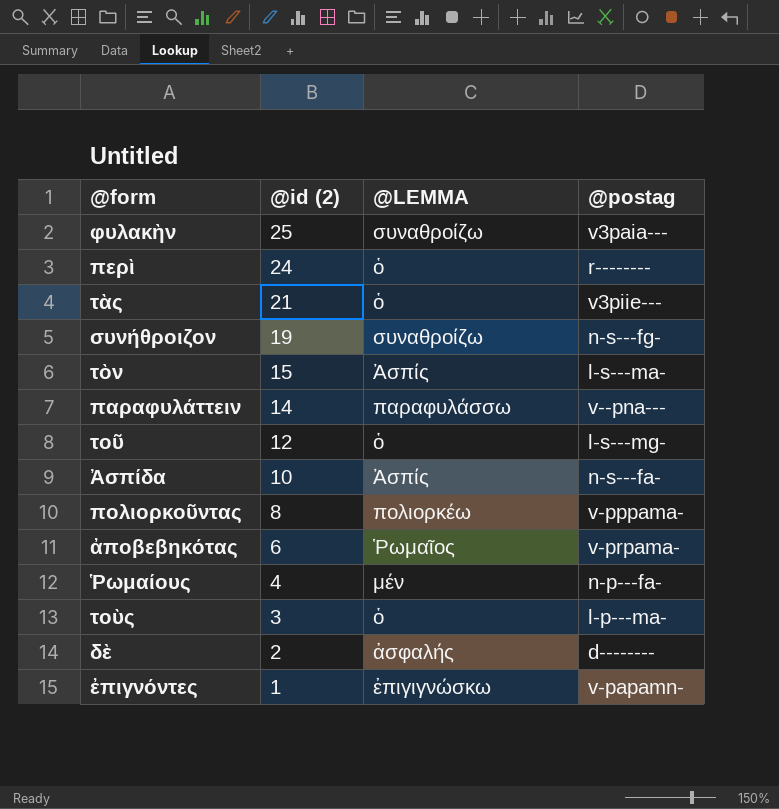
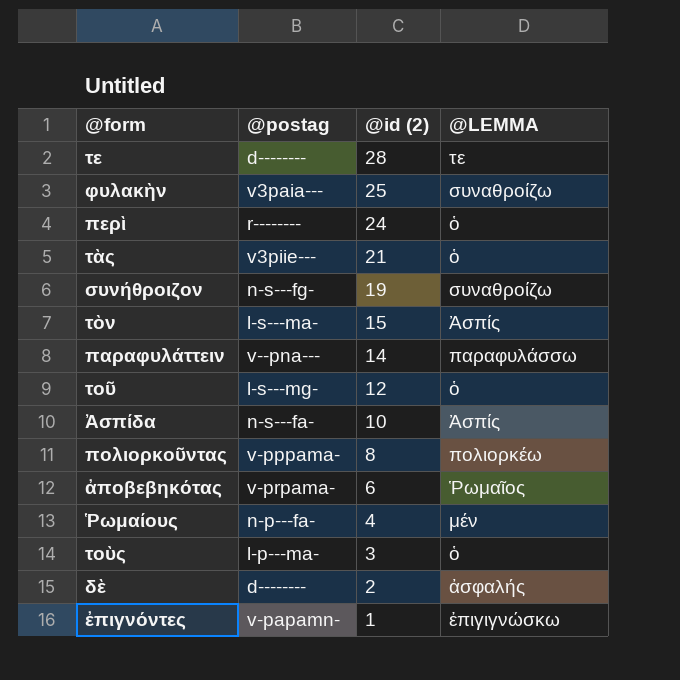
column @postag | position: 4 -> 2
row τε: none -> d-------- | 28 | τε

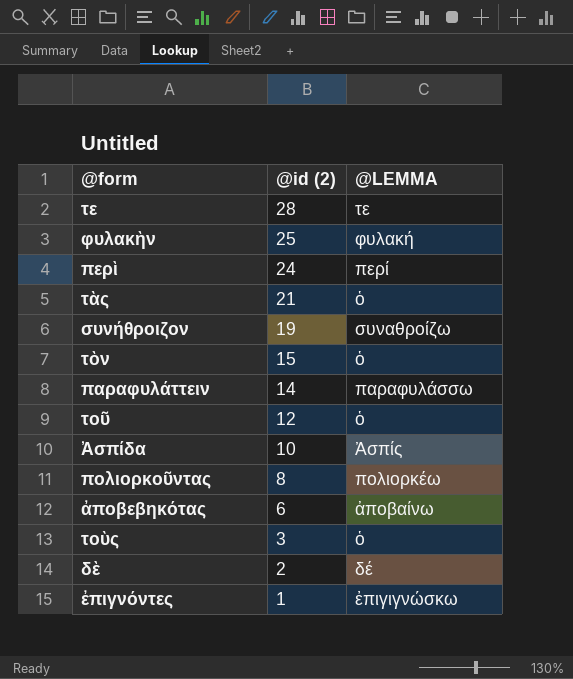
column @postag | position: 2 -> none
row Ῥωμαίους: n-p---fa- | 4 | μέν -> none
φυλακὴν | @LEMMA: συναθροίζω -> φυλακή
περὶ | @LEMMA: ὁ -> περί
τὸν | @LEMMA: Ἀσπίς -> ὁ
ἀποβεβηκότας | @LEMMA: Ῥωμαῖος -> ἀποβαίνω
δὲ | @LEMMA: ἀσφαλής -> δέ

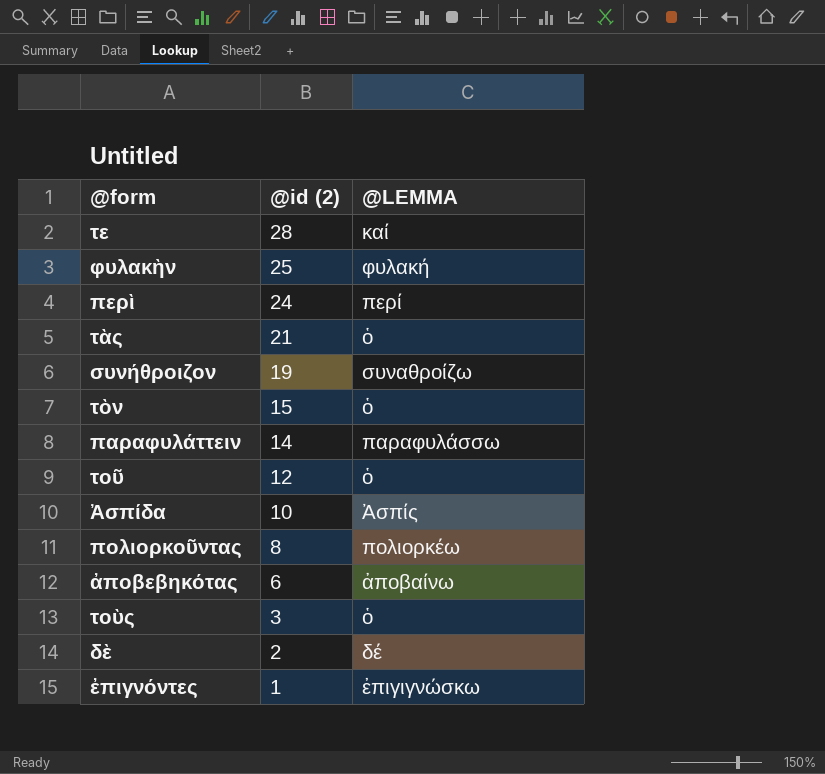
τε | @LEMMA: τε -> καί

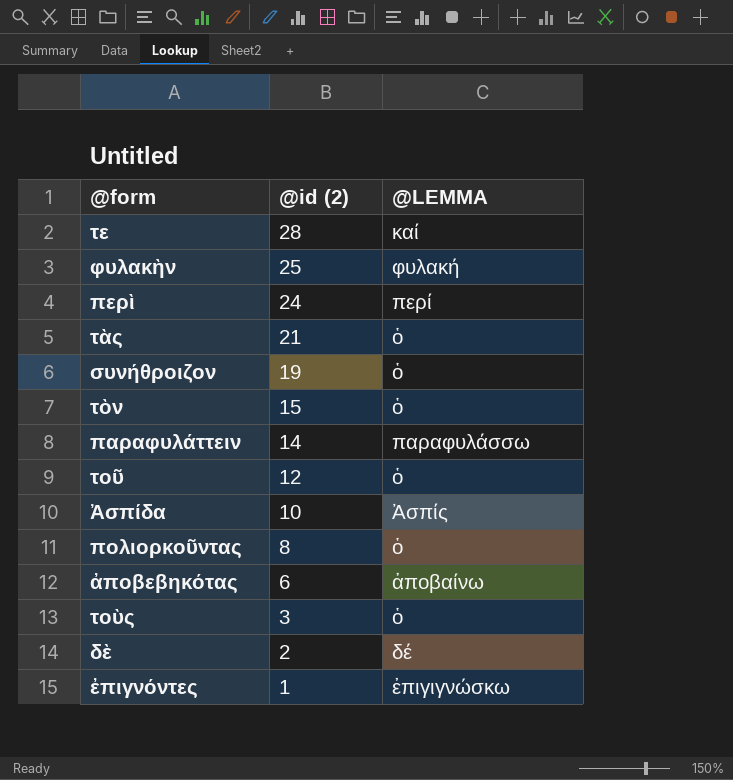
συνήθροιζον | @LEMMA: συναθροίζω -> ὁ
πολιορκοῦντας | @LEMMA: πολιορκέω -> ὁ

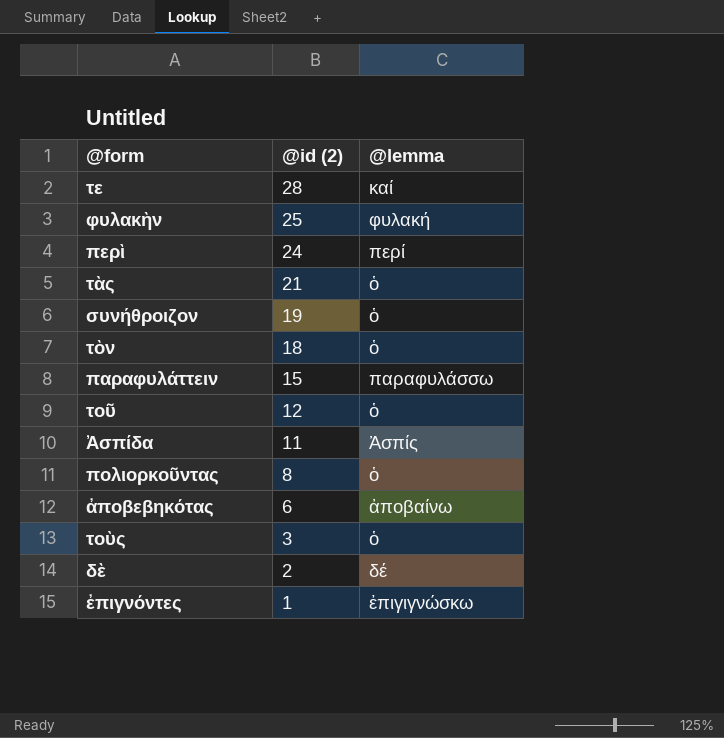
column name: @LEMMA -> @lemma
τὸν | @id (2): 15 -> 18
παραφυλάττειν | @id (2): 14 -> 15
Ἀσπίδα | @id (2): 10 -> 11

